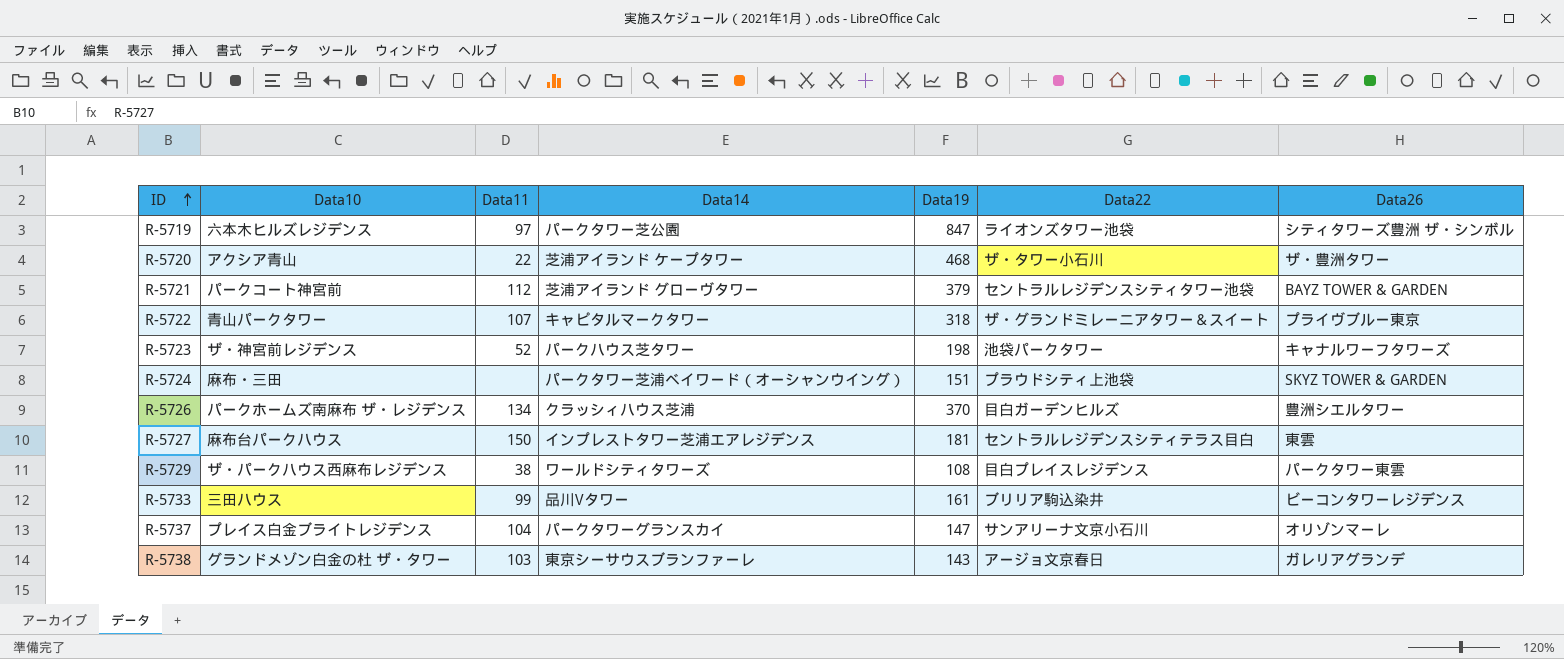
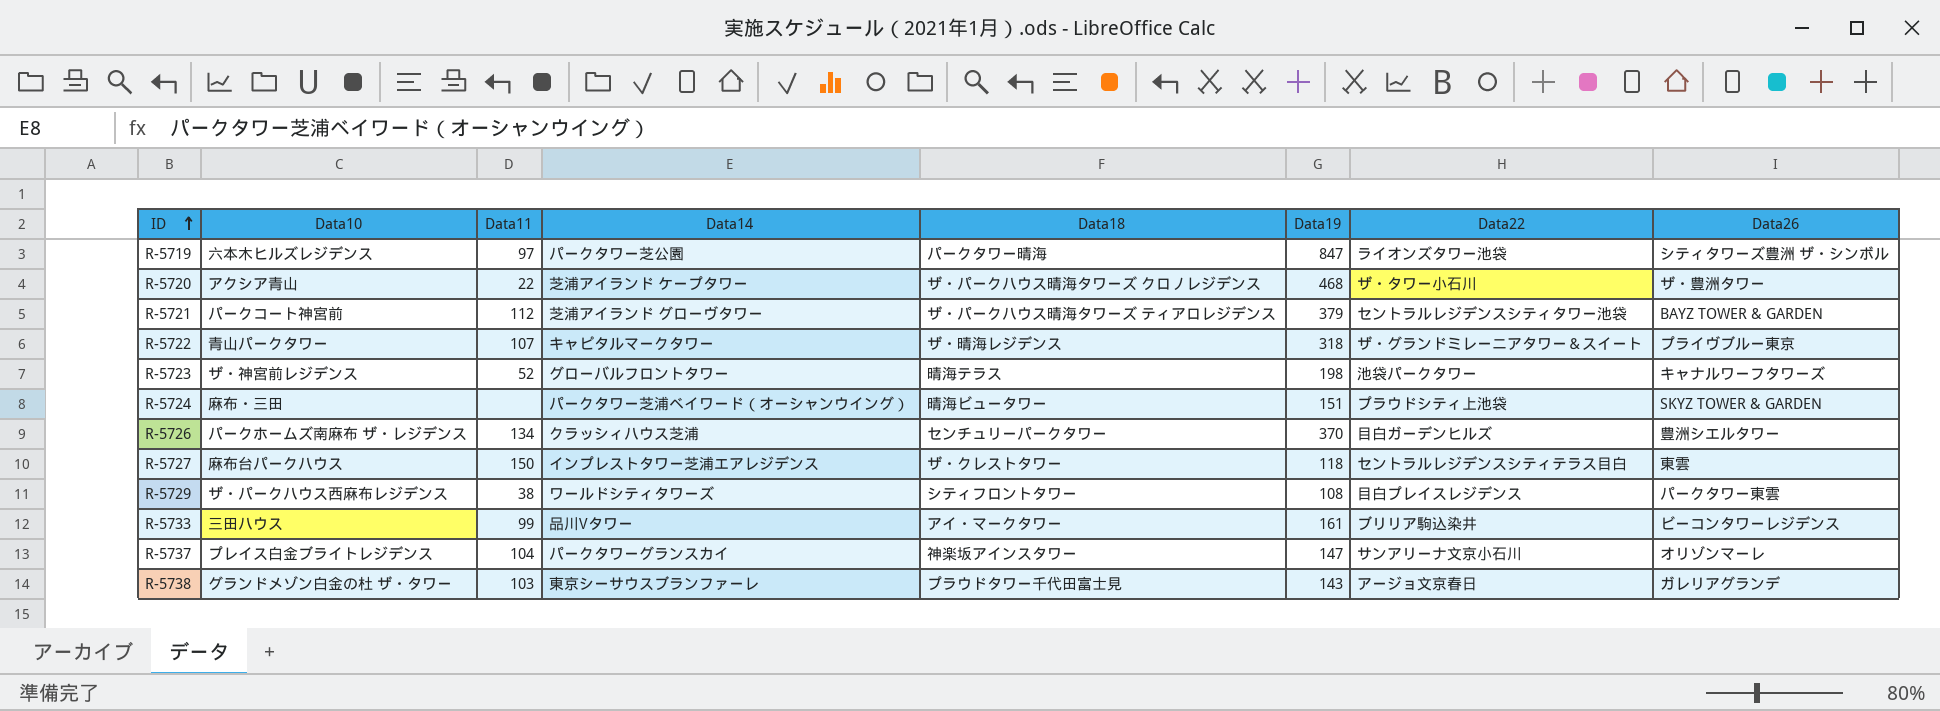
column Data18 | position: none -> 5
R-5723 | Data14: パークハウス芝タワー -> グローバルフロントタワー
R-5727 | Data19: 181 -> 118

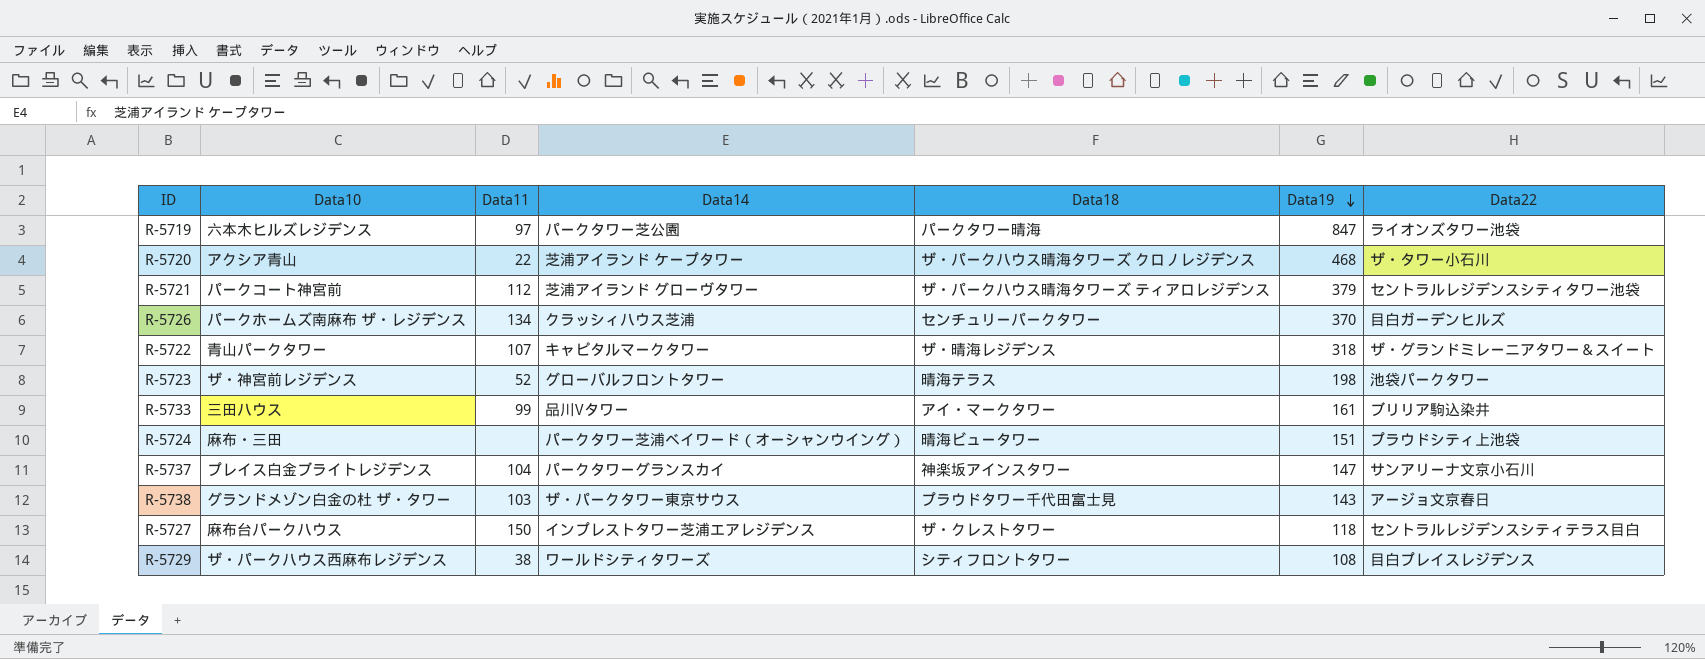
row order: ID ascending -> Data19 descending
column Data26 | position: 8 -> none
R-5738 | Data14: 東京シーサウスブランファーレ -> ザ・パークタワー東京サウス

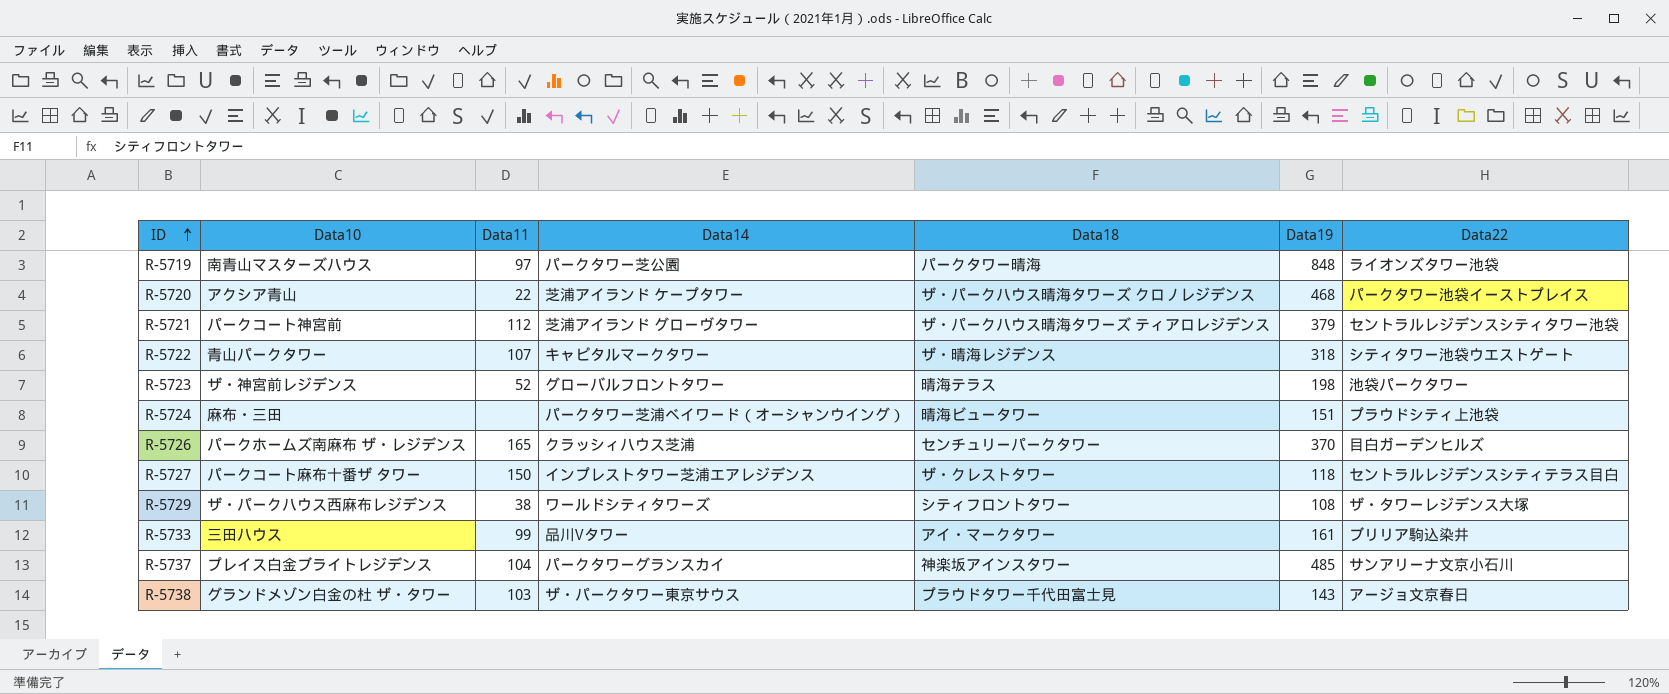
row order: Data19 descending -> ID ascending
R-5719 | Data10: 六本木ヒルズレジデンス -> 南青山マスターズハウス
R-5719 | Data19: 847 -> 848
R-5720 | Data22: ザ・タワー小石川 -> パークタワー池袋イーストプレイス
R-5722 | Data22: ザ・グランドミレーニアタワー＆スイート -> シティタワー池袋ウエストゲート
R-5726 | Data11: 134 -> 165
R-5727 | Data10: 麻布台パークハウス -> パークコート麻布十番ザ タワー
R-5729 | Data22: 目白プレイスレジデンス -> ザ・タワーレジデンス大塚
R-5737 | Data19: 147 -> 485

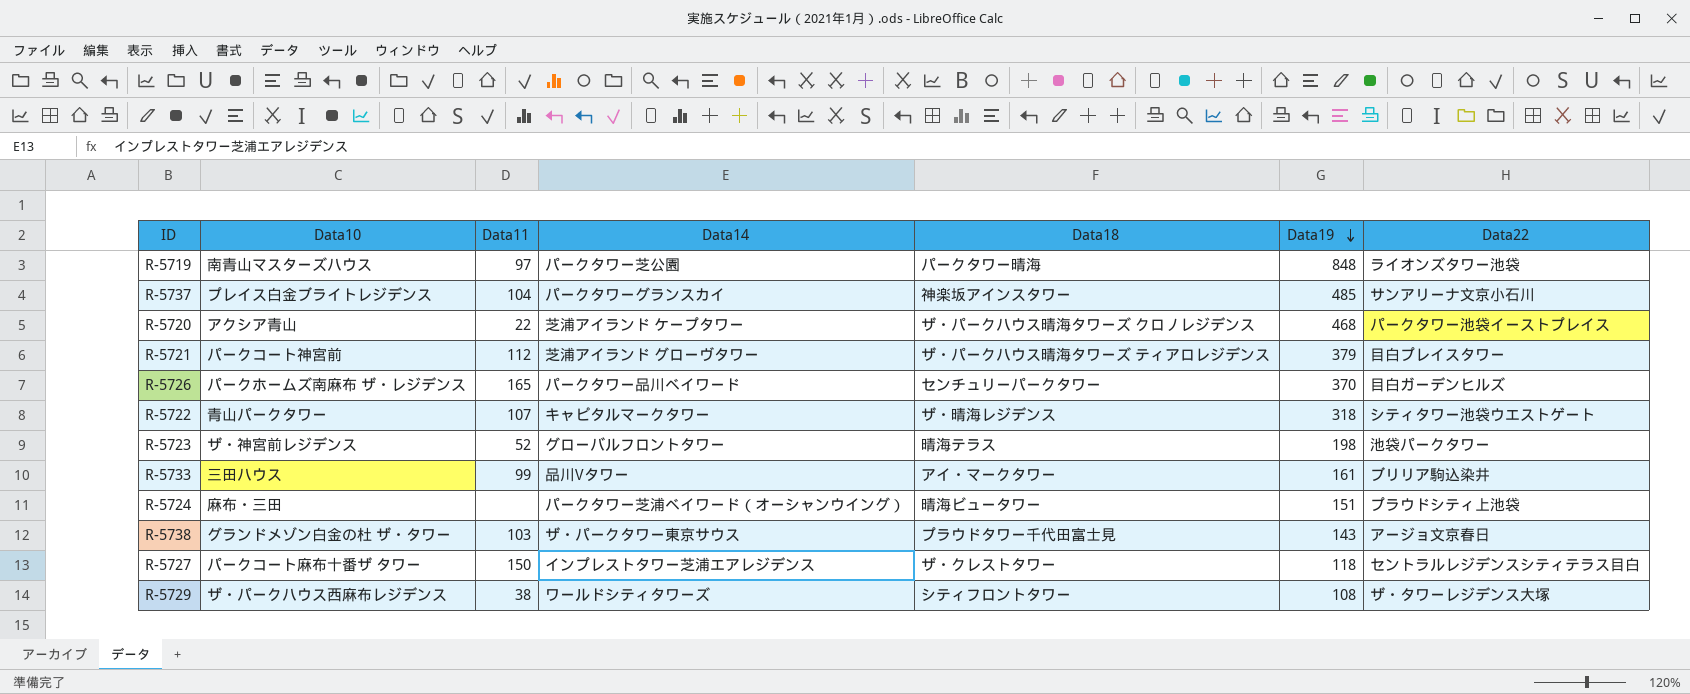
row order: ID ascending -> Data19 descending
R-5721 | Data22: セントラルレジデンスシティタワー池袋 -> 目白プレイスタワー
R-5726 | Data14: クラッシィハウス芝浦 -> パークタワー品川ベイワード

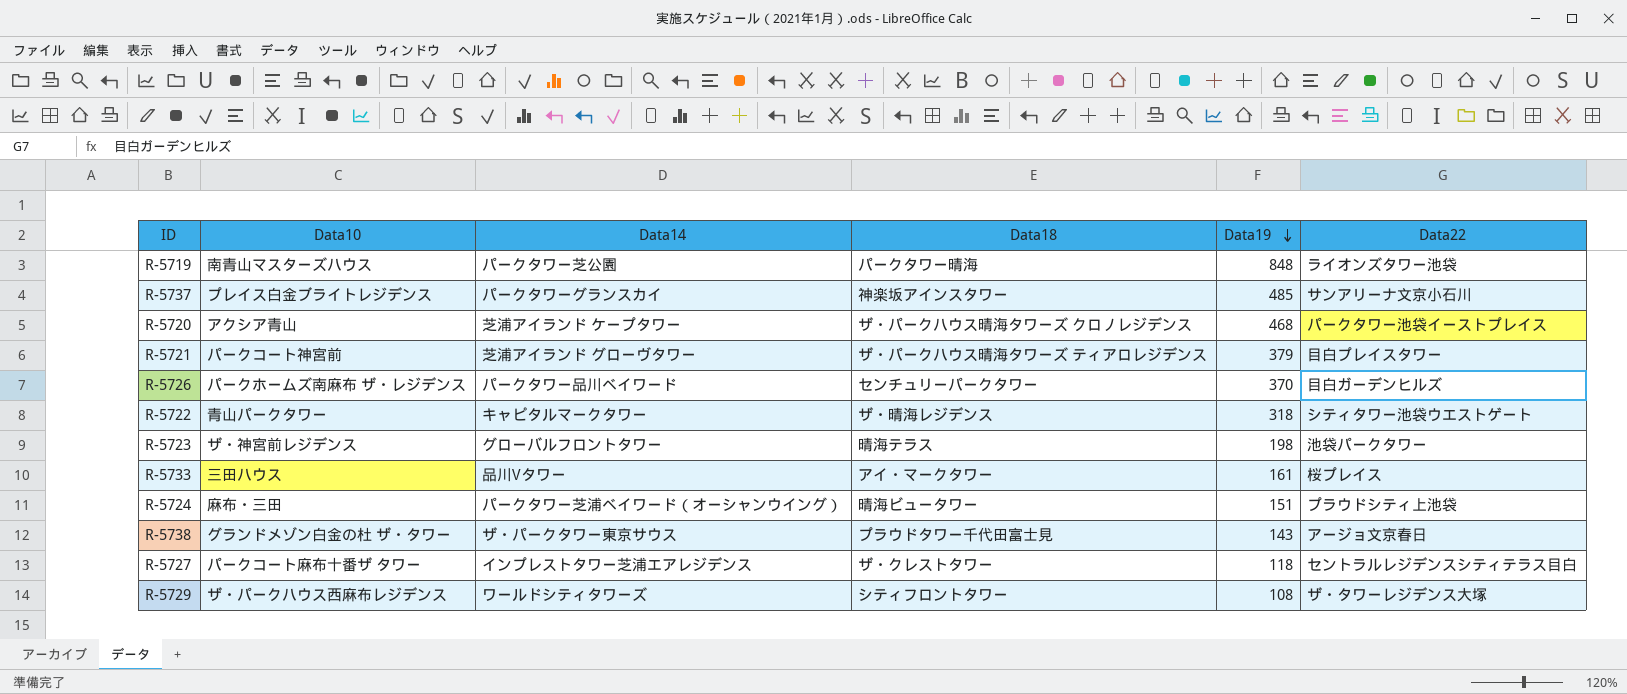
column Data11 | position: 3 -> none
R-5733 | Data22: ブリリア駒込染井 -> 桜プレイス

